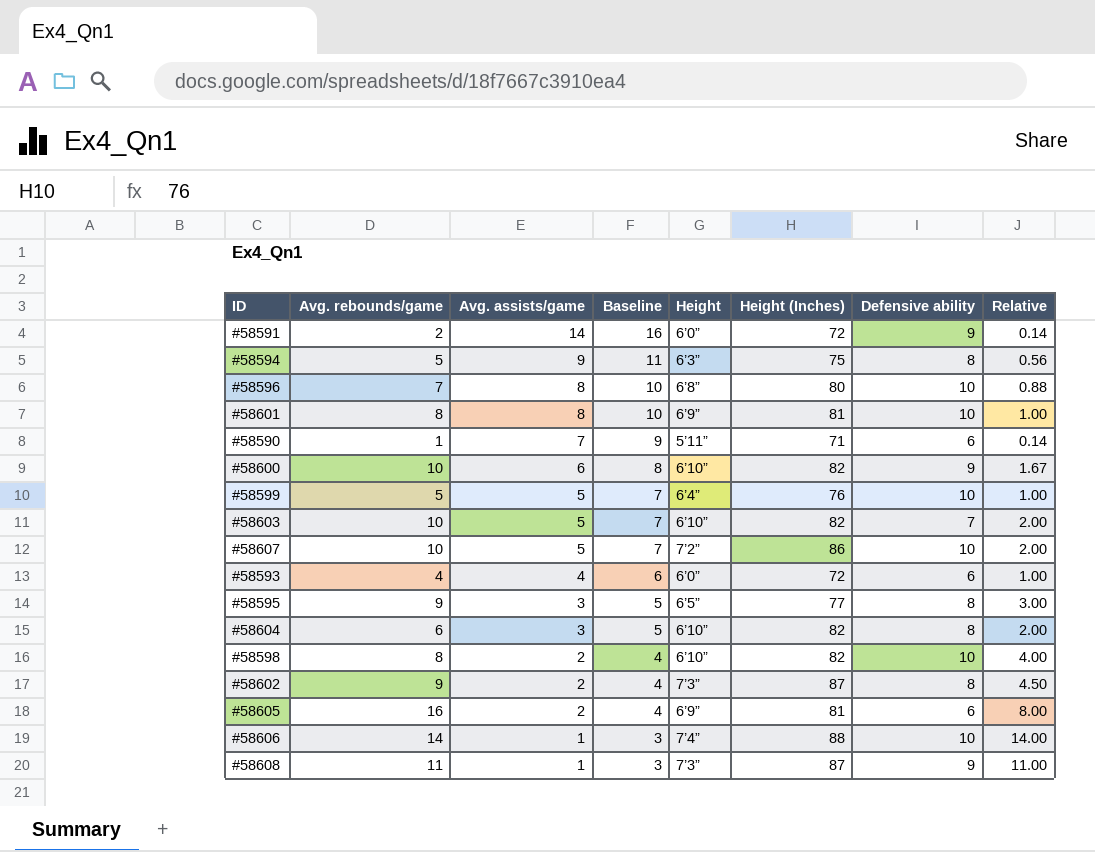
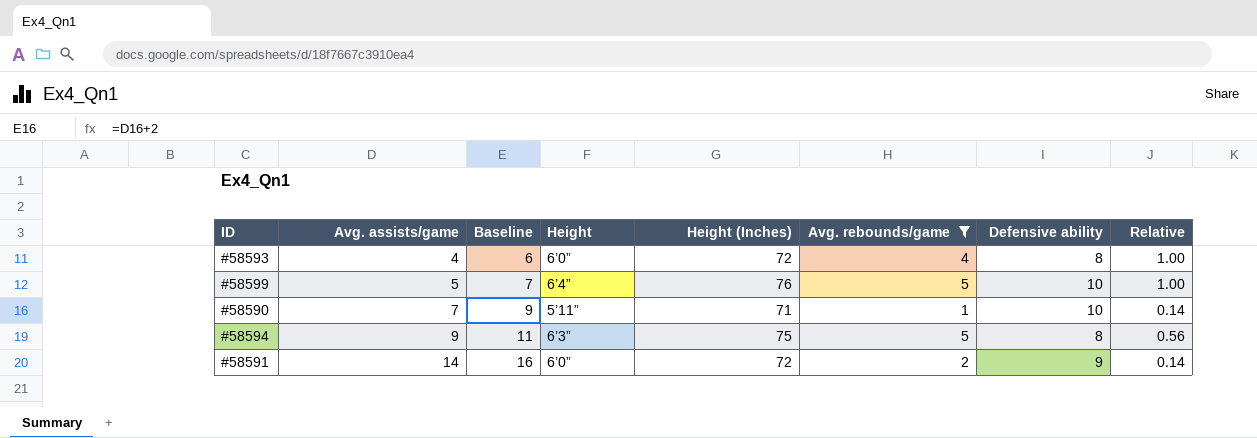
filter: none -> Avg. rebounds/game <= 5
row order: Avg. assists/game descending -> Avg. assists/game ascending
column Avg. rebounds/game | position: 2 -> 6
#58593 | Defensive ability: 6 -> 8
#58590 | Defensive ability: 6 -> 10

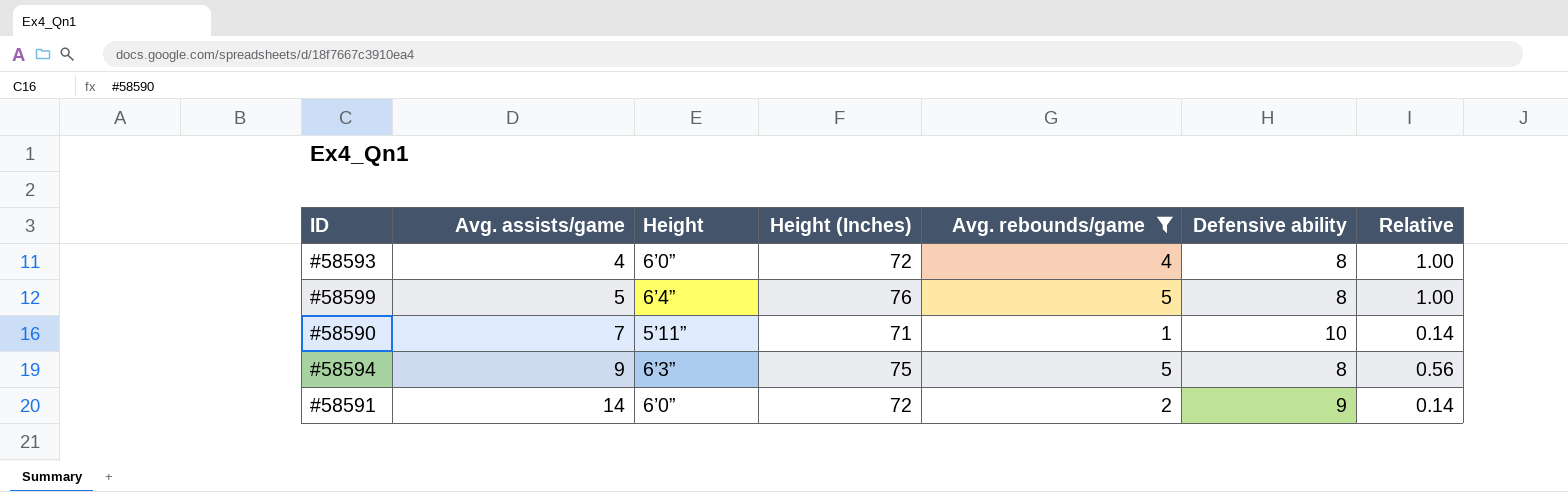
column Baseline | formula: [Avg. assists/game] + 2 -> none
#58599 | Defensive ability: 10 -> 8

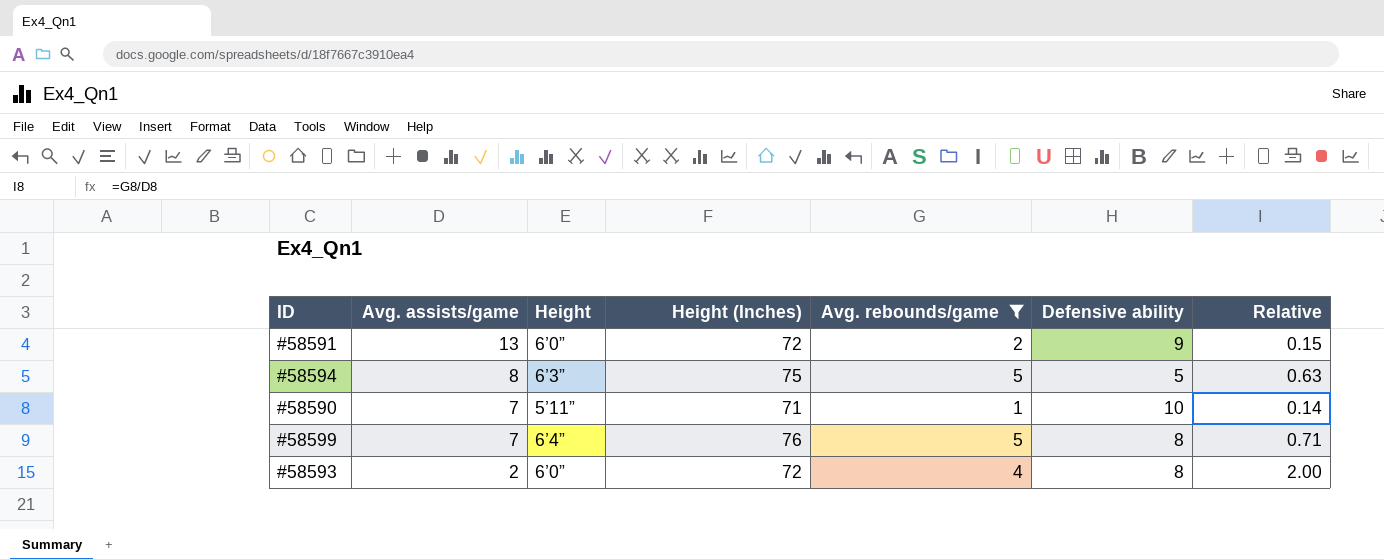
row order: Avg. assists/game ascending -> Avg. assists/game descending
#58591 | Avg. assists/game: 14 -> 13
#58591 | Relative: 0.14 -> 0.15
#58594 | Avg. assists/game: 9 -> 8
#58594 | Defensive ability: 8 -> 5
#58594 | Relative: 0.56 -> 0.63
#58599 | Avg. assists/game: 5 -> 7
#58599 | Relative: 1.00 -> 0.71
#58593 | Avg. assists/game: 4 -> 2
#58593 | Relative: 1.00 -> 2.00

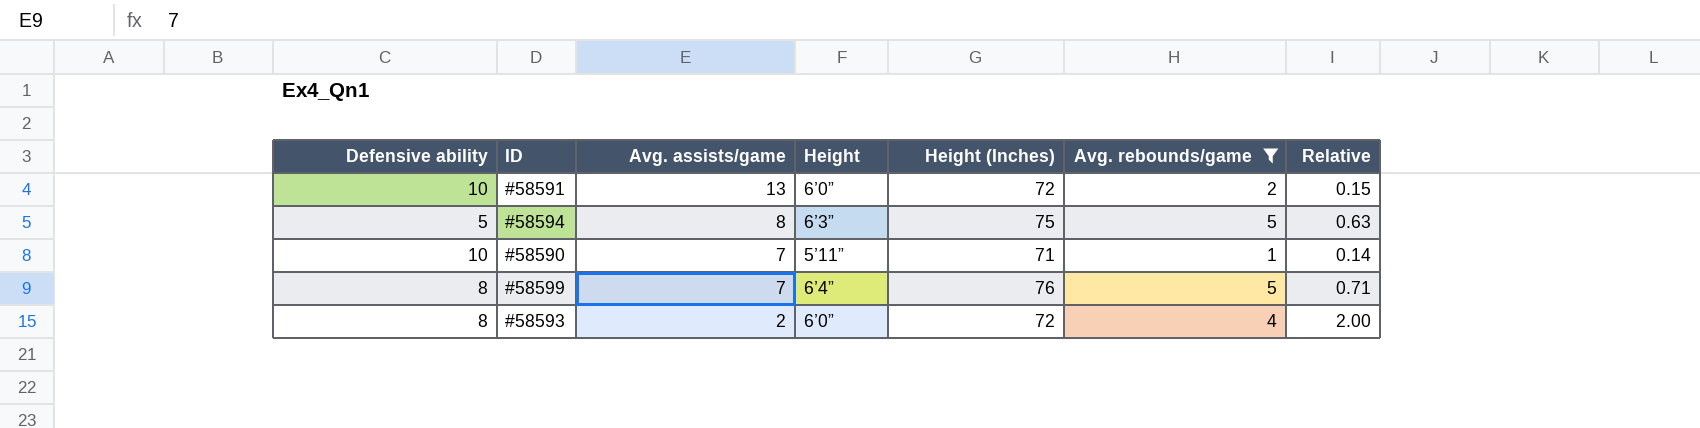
column Defensive ability | position: 6 -> 1
#58591 | Defensive ability: 9 -> 10

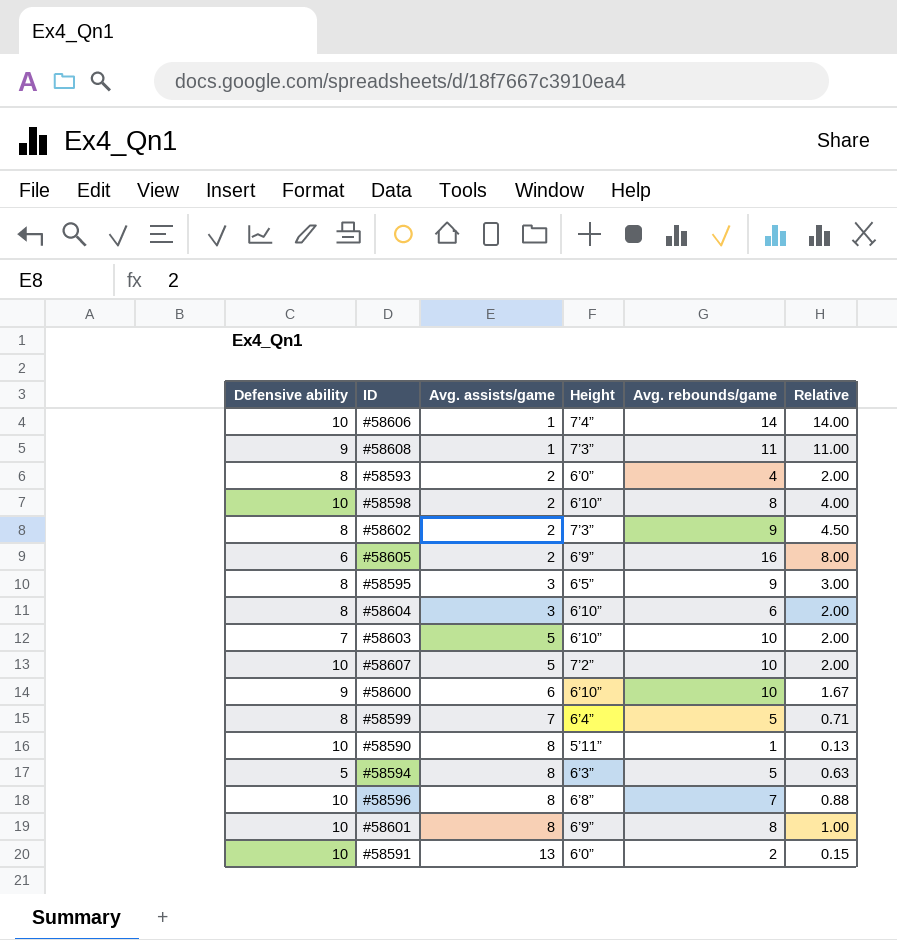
filter: Avg. rebounds/game <= 5 -> none
row order: Avg. assists/game descending -> Avg. assists/game ascending
column Height (Inches) | position: 5 -> none
#58590 | Avg. assists/game: 7 -> 8
#58590 | Relative: 0.14 -> 0.13

